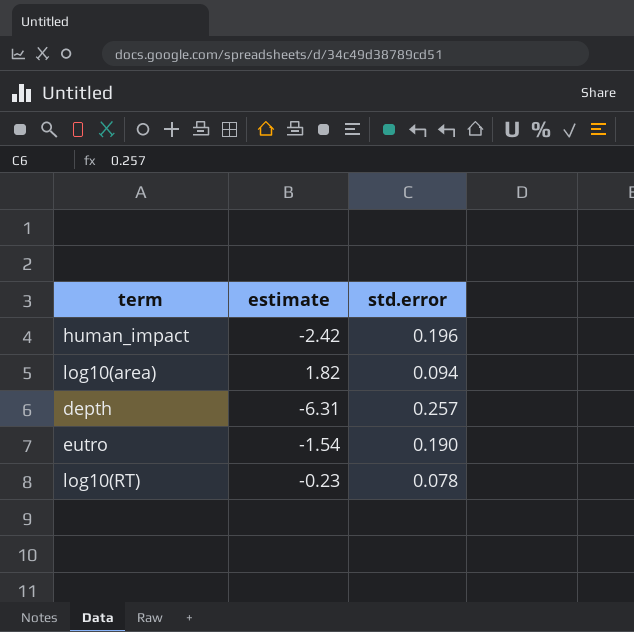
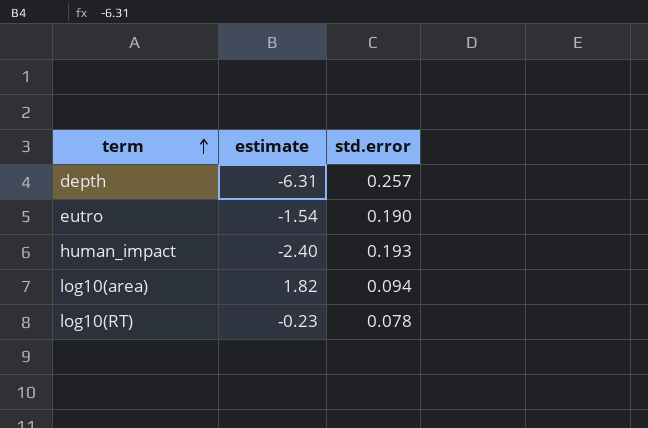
row order: none -> term ascending
human_impact | estimate: -2.42 -> -2.40
human_impact | std.error: 0.196 -> 0.193

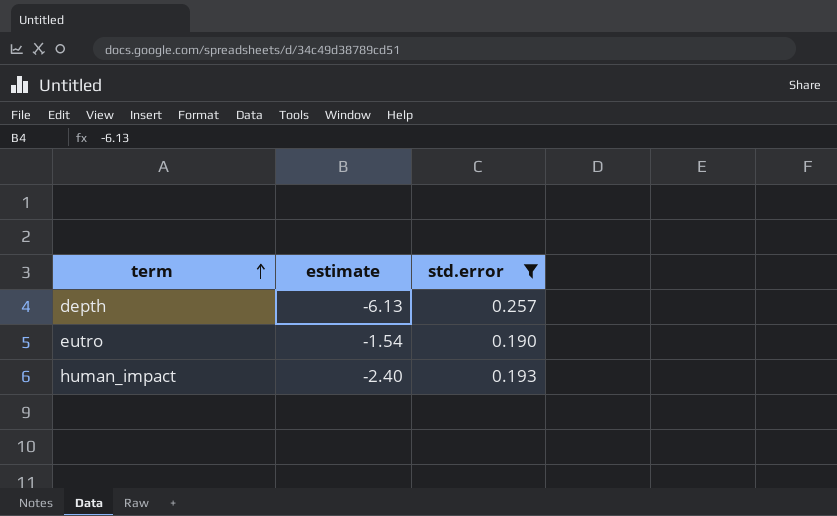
filter: none -> std.error >= 0.190
depth | estimate: -6.31 -> -6.13

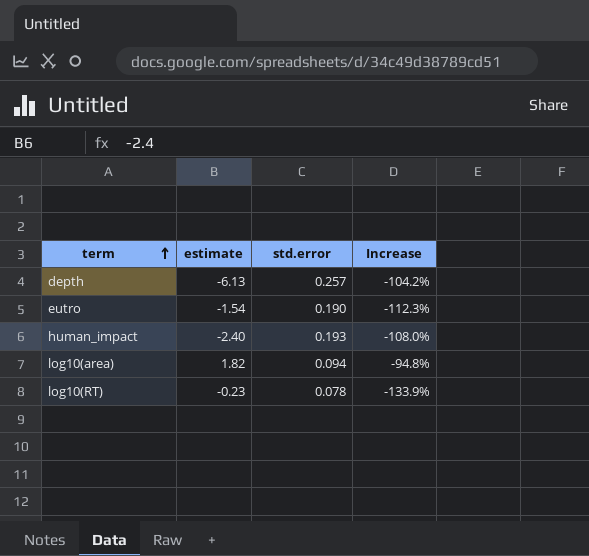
filter: std.error >= 0.190 -> none
column Increase | formula: none -> ([std.error] - [estimate]) / [estimate]

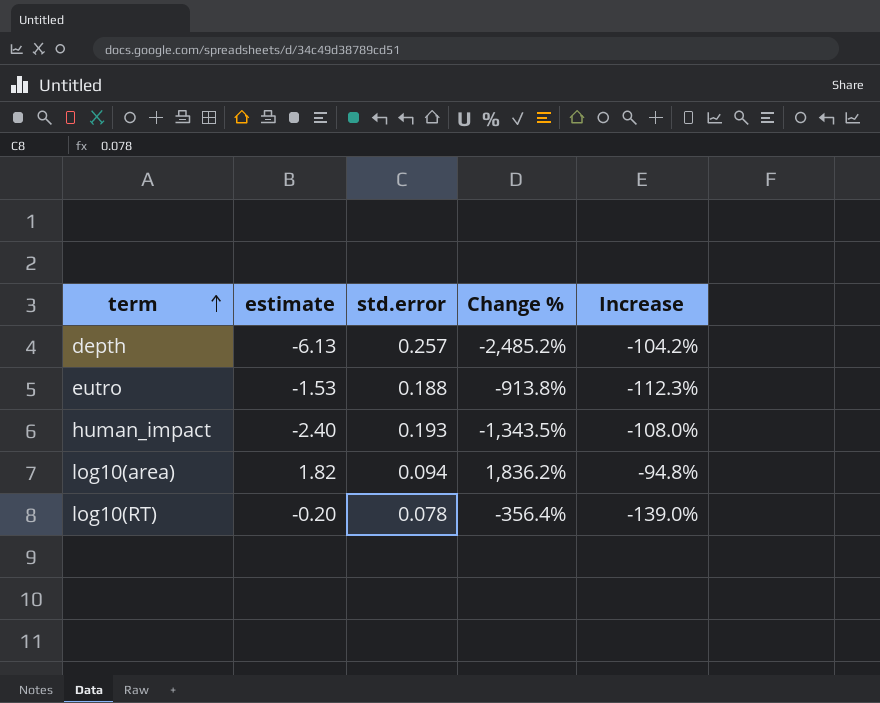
column Change % | formula: none -> ([estimate] - [std.error]) / [std.error]
eutro | estimate: -1.54 -> -1.53
eutro | std.error: 0.190 -> 0.188
log10(RT) | estimate: -0.23 -> -0.20
log10(RT) | Increase: -133.9% -> -139.0%

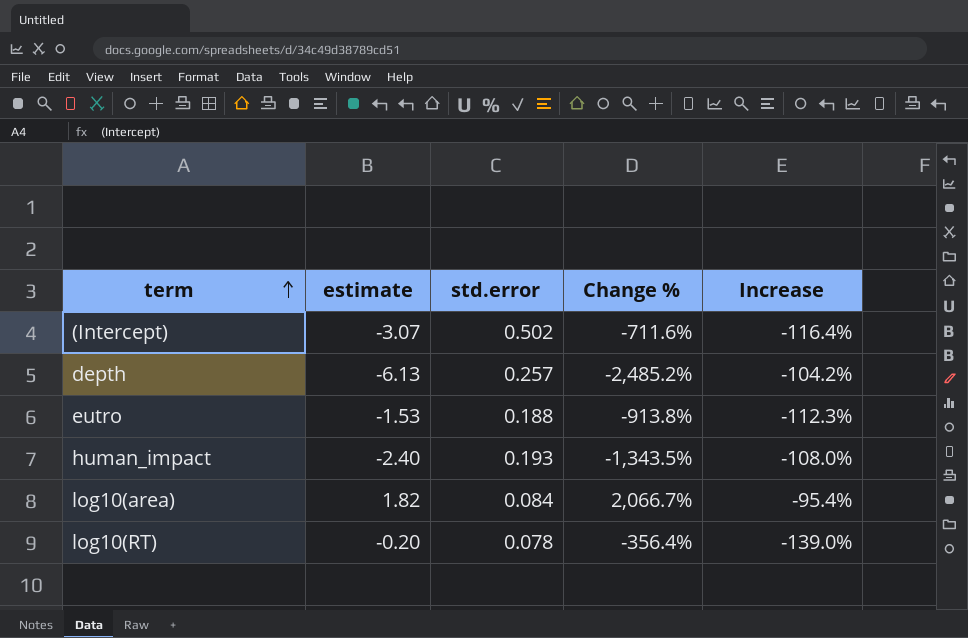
row (Intercept): none -> -3.07 | 0.502 | -711.6% | -116.4%
log10(area) | std.error: 0.094 -> 0.084
log10(area) | Change %: 1,836.2% -> 2,066.7%
log10(area) | Increase: -94.8% -> -95.4%

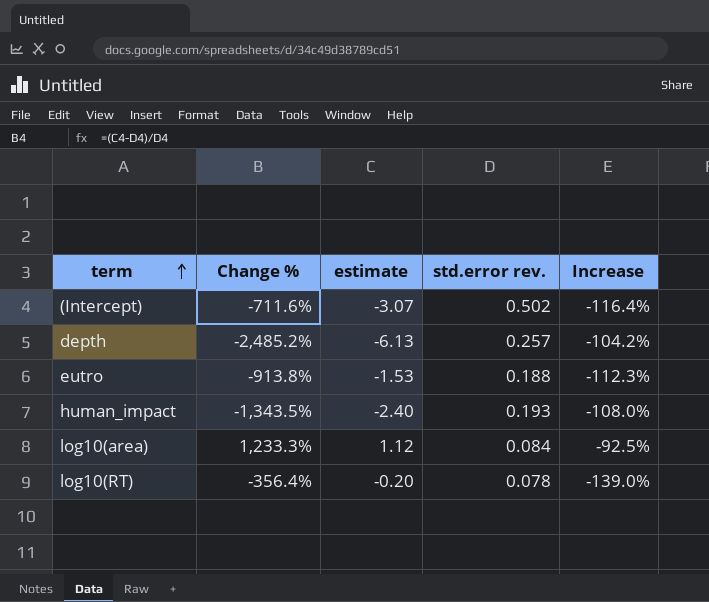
column Change % | position: 4 -> 2
column name: std.error -> std.error rev.
log10(area) | Change %: 2,066.7% -> 1,233.3%
log10(area) | estimate: 1.82 -> 1.12
log10(area) | Increase: -95.4% -> -92.5%

